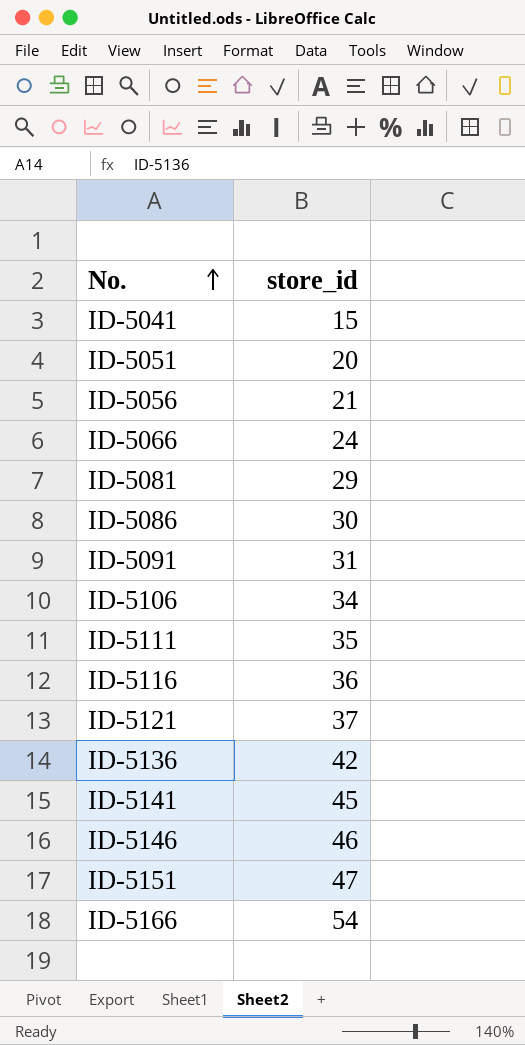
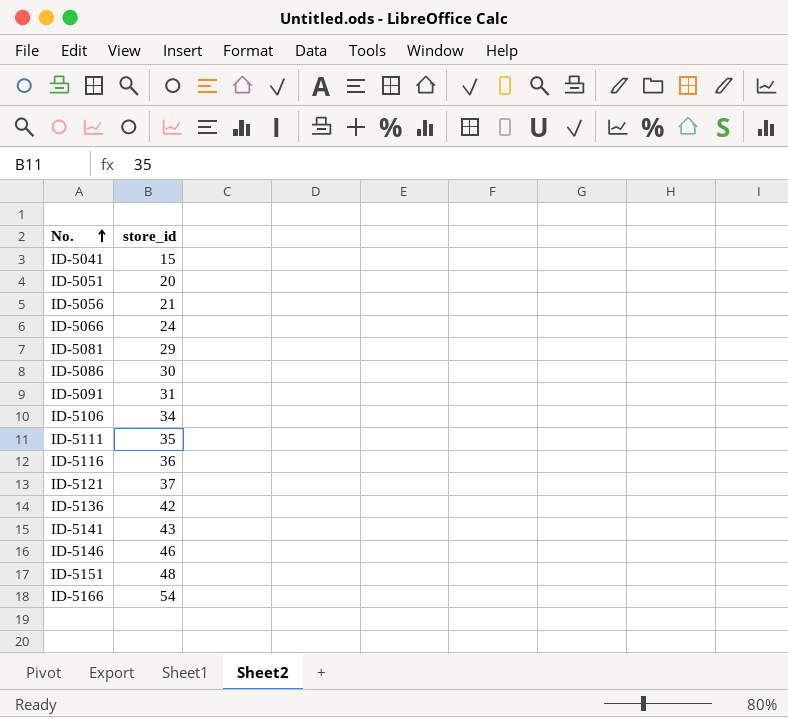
ID-5141 | store_id: 45 -> 43
ID-5151 | store_id: 47 -> 48

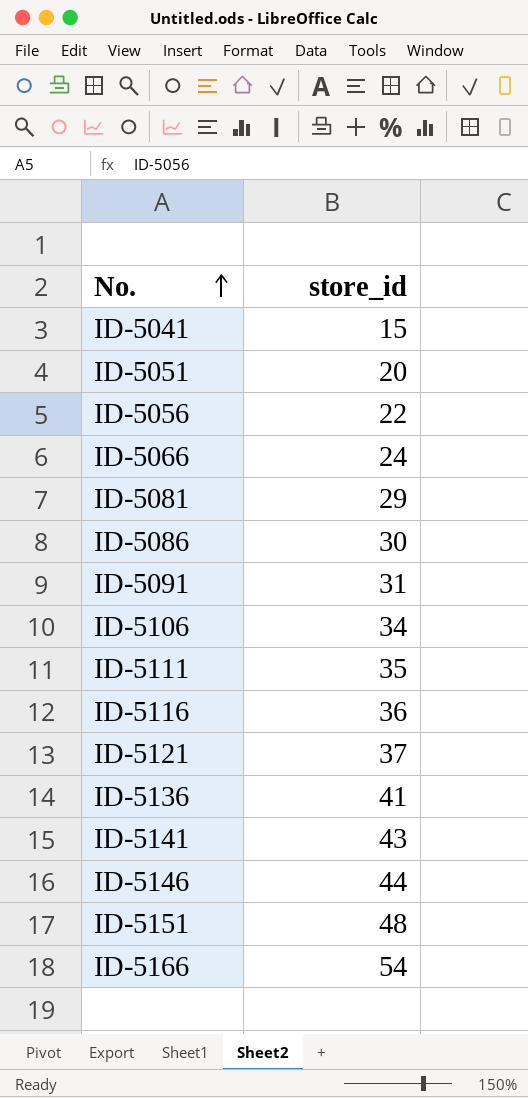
ID-5056 | store_id: 21 -> 22
ID-5136 | store_id: 42 -> 41
ID-5146 | store_id: 46 -> 44

